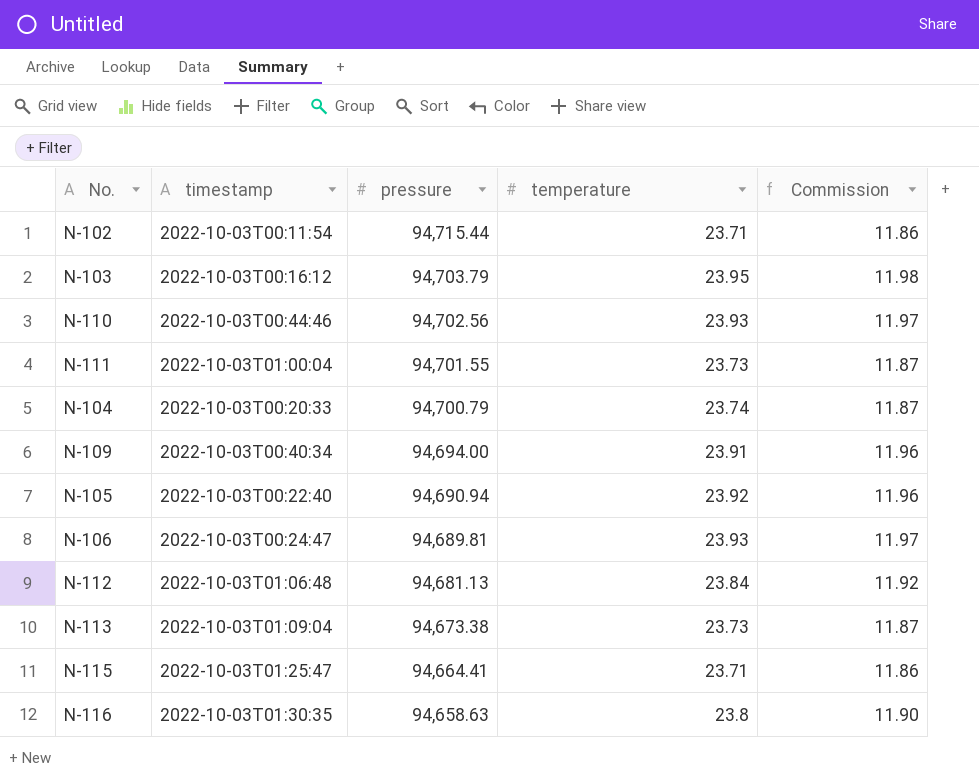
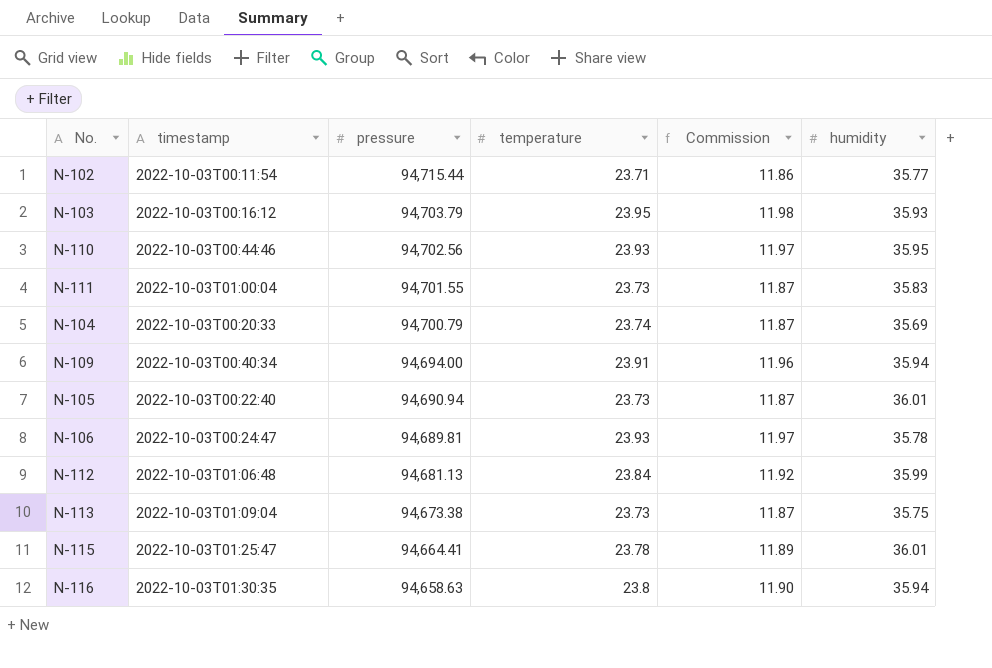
column humidity | position: none -> 6
N-105 | temperature: 23.92 -> 23.73
N-105 | Commission: 11.96 -> 11.87
N-115 | temperature: 23.71 -> 23.78
N-115 | Commission: 11.86 -> 11.89

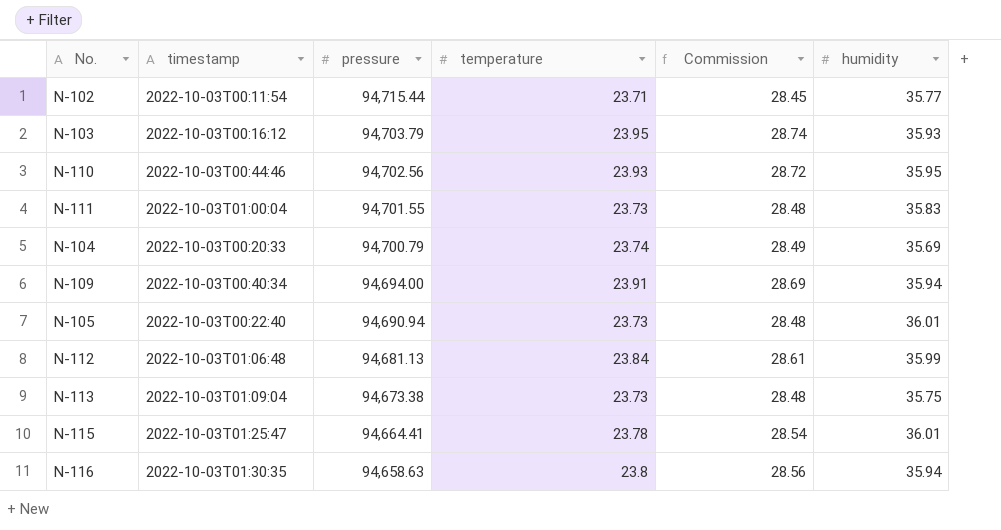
column Commission | formula: [temperature] * 0.5 -> [temperature] * 1.2
row N-106: 2022-10-03T00:24:47 | 94,689.81 | 23.93 | 11.97 | 35.78 -> none

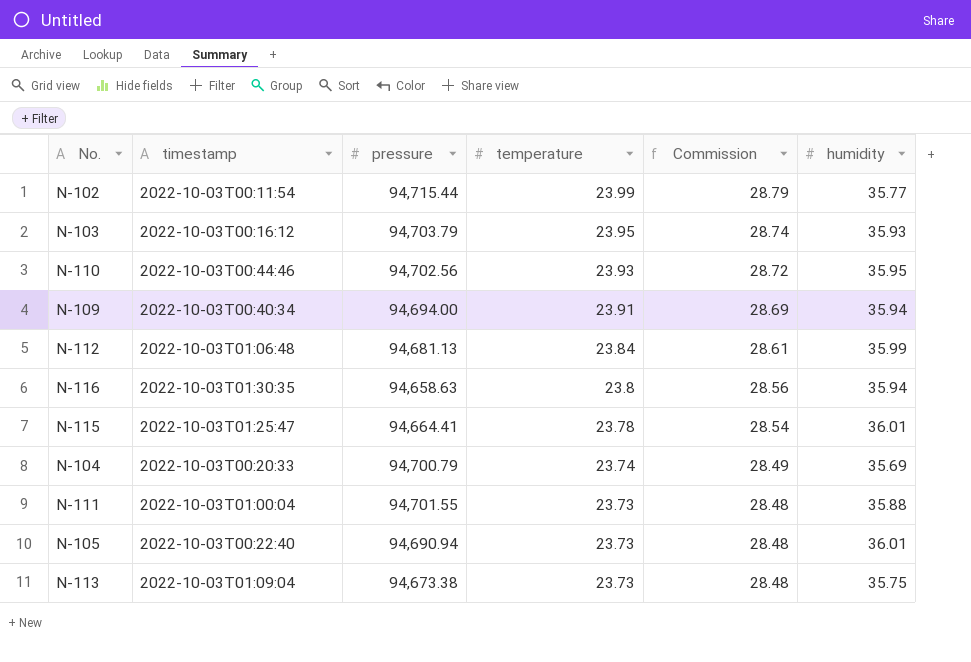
row order: pressure descending -> temperature descending
N-102 | temperature: 23.71 -> 23.99
N-102 | Commission: 28.45 -> 28.79
N-111 | humidity: 35.83 -> 35.88

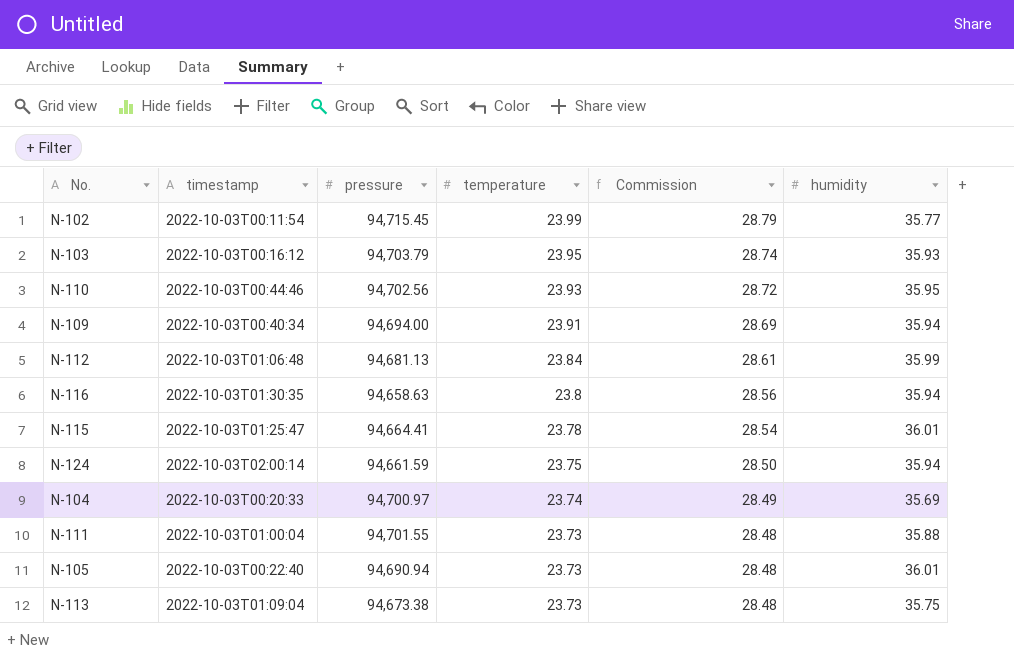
N-102 | pressure: 94,715.44 -> 94,715.45
row N-124: none -> 2022-10-03T02:00:14 | 94,661.59 | 23.75 | 28.50 | 35.94
N-104 | pressure: 94,700.79 -> 94,700.97

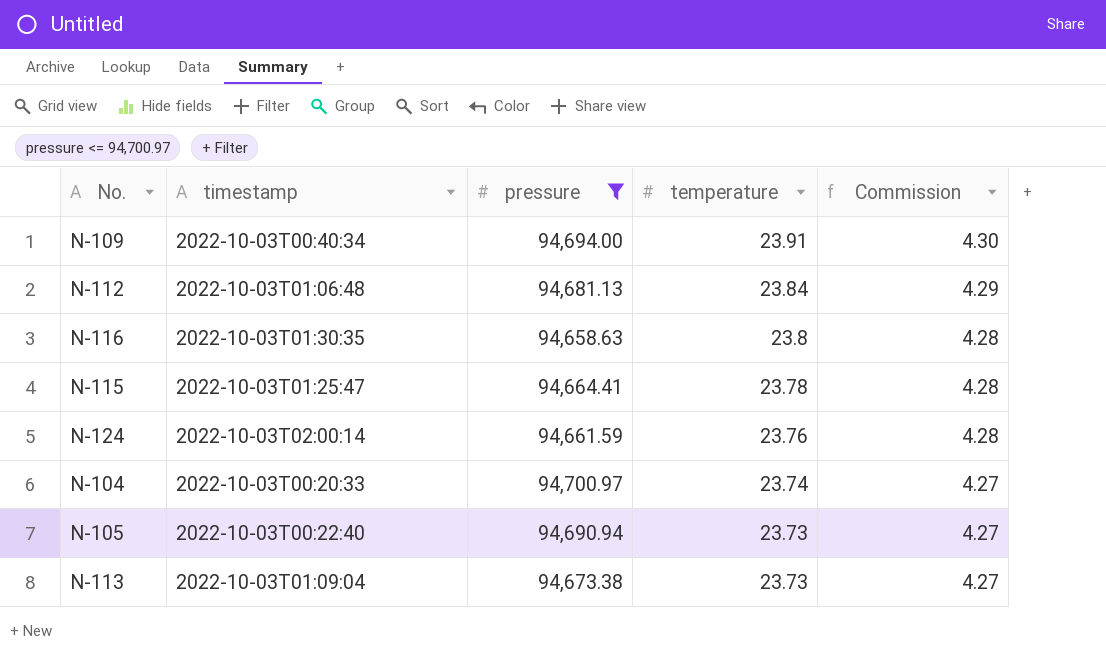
filter: none -> pressure <= 94,700.97
column humidity | position: 6 -> none
column Commission | formula: [temperature] * 1.2 -> [temperature] * 0.18
N-124 | temperature: 23.75 -> 23.76

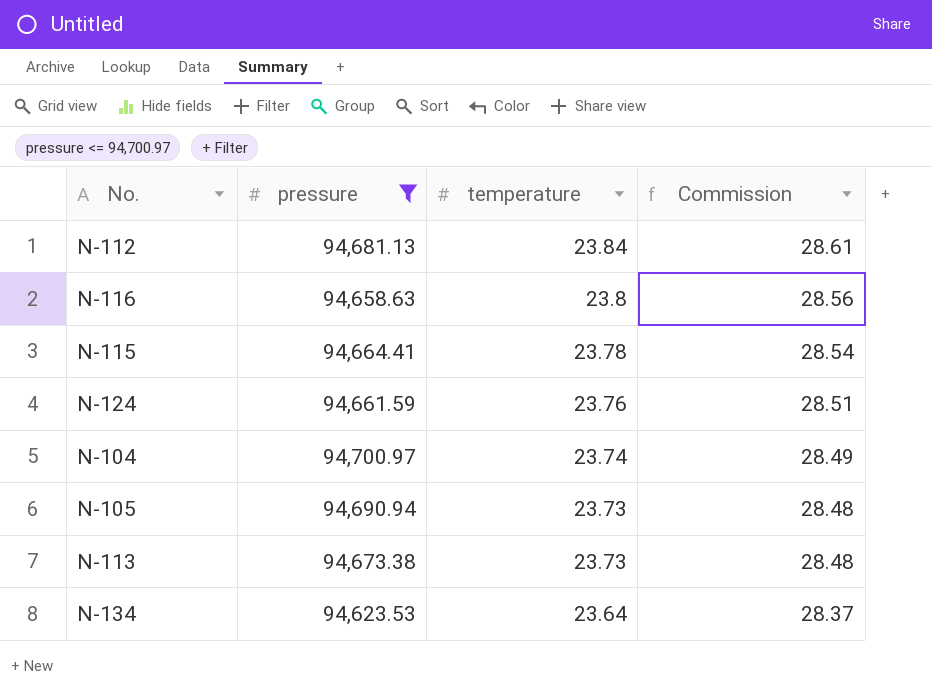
column timestamp | position: 2 -> none
column Commission | formula: [temperature] * 0.18 -> [temperature] * 1.2
row N-109: 2022-10-03T00:40:34 | 94,694.00 | 23.91 | 4.30 -> none
row N-134: none -> 94,623.53 | 23.64 | 28.37

